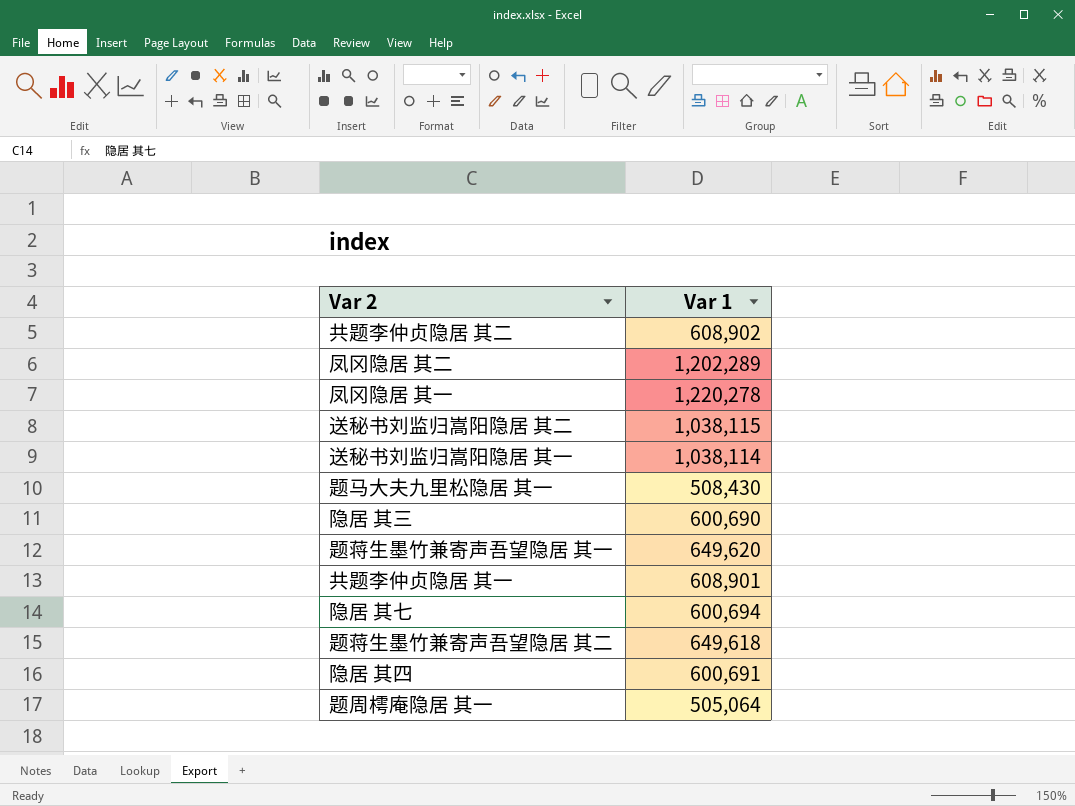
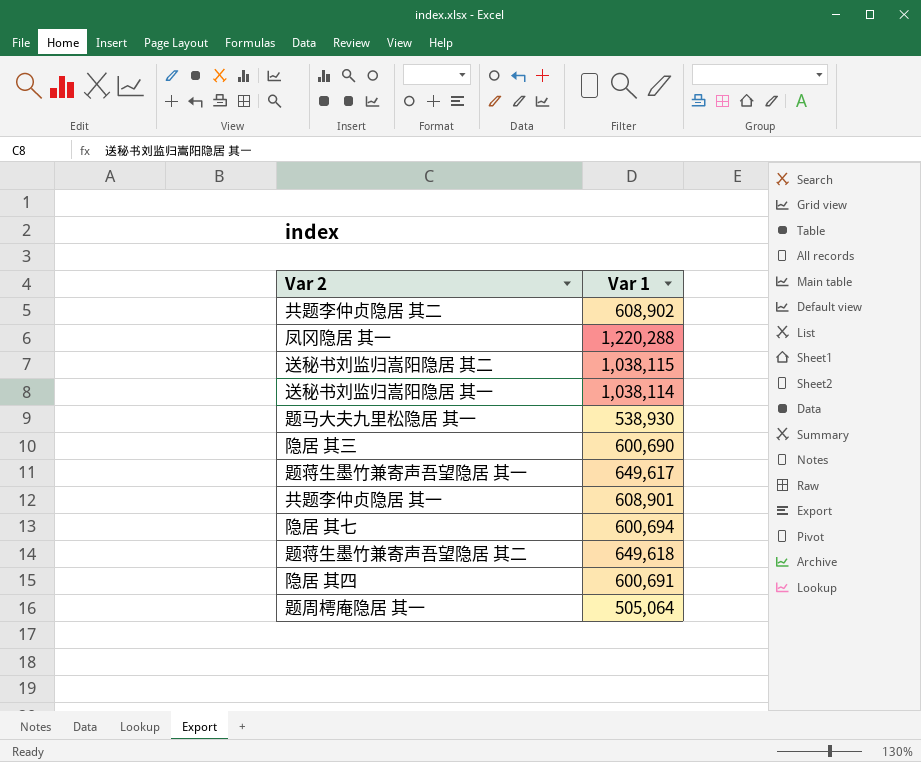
row 凤冈隐居 其二: 1,202,289 -> none
凤冈隐居 其一 | Var 1: 1,220,278 -> 1,220,288
题马大夫九里松隐居 其一 | Var 1: 508,430 -> 538,930
题蒋生墨竹兼寄声吾望隐居 其一 | Var 1: 649,620 -> 649,617

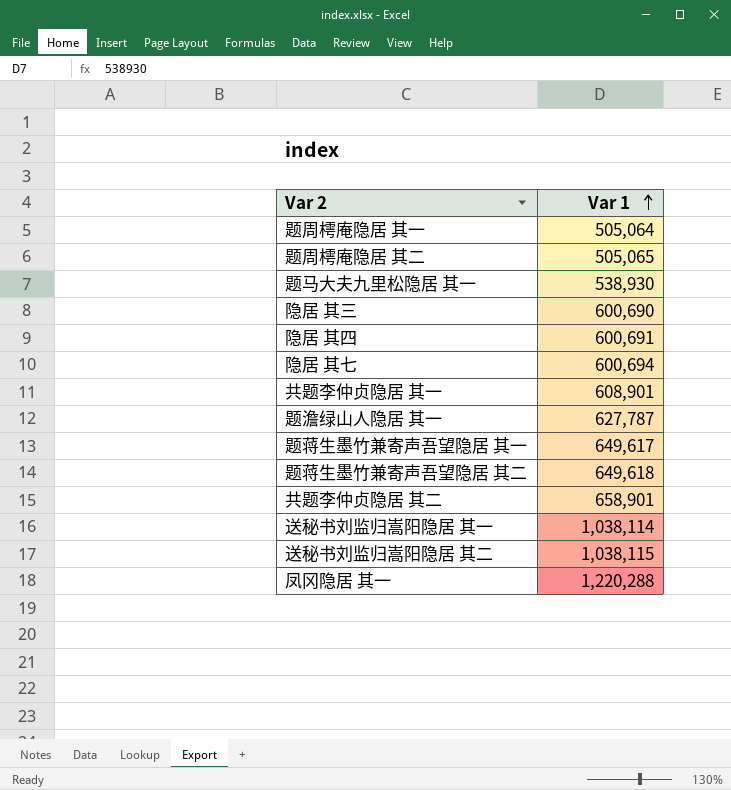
row order: none -> Var 1 ascending
row 题周樗庵隐居 其二: none -> 505,065
row 题澹绿山人隐居 其一: none -> 627,787
共题李仲贞隐居 其二 | Var 1: 608,902 -> 658,901

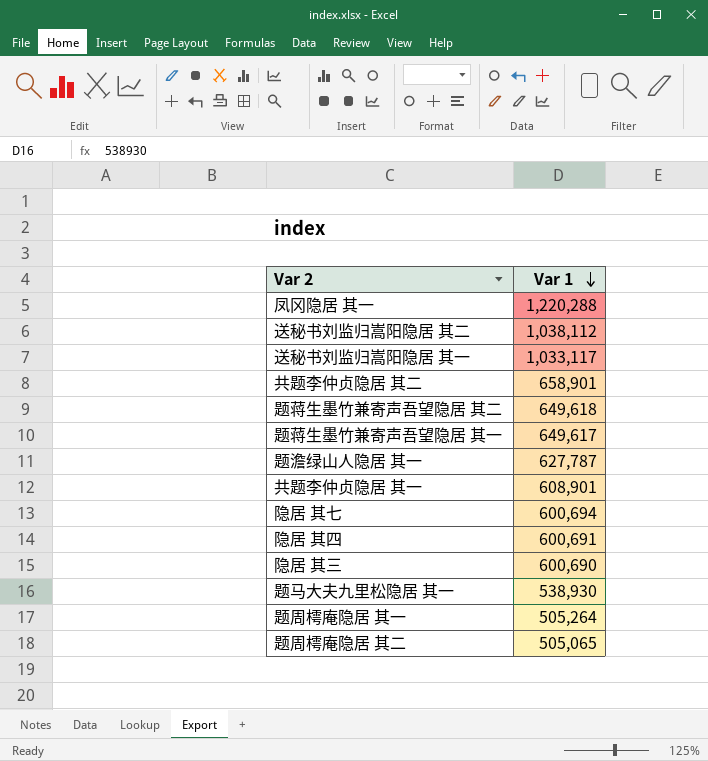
row order: Var 1 ascending -> Var 1 descending
送秘书刘监归嵩阳隐居 其二 | Var 1: 1,038,115 -> 1,038,112
送秘书刘监归嵩阳隐居 其一 | Var 1: 1,038,114 -> 1,033,117
题周樗庵隐居 其一 | Var 1: 505,064 -> 505,264

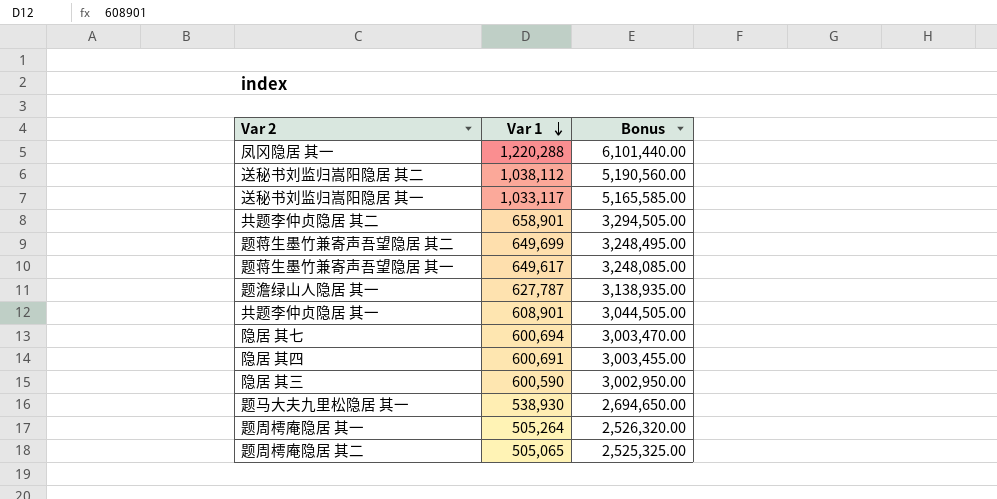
column Bonus | formula: none -> [Var 1] * 5
题蒋生墨竹兼寄声吾望隐居 其二 | Var 1: 649,618 -> 649,699
隐居 其三 | Var 1: 600,690 -> 600,590

